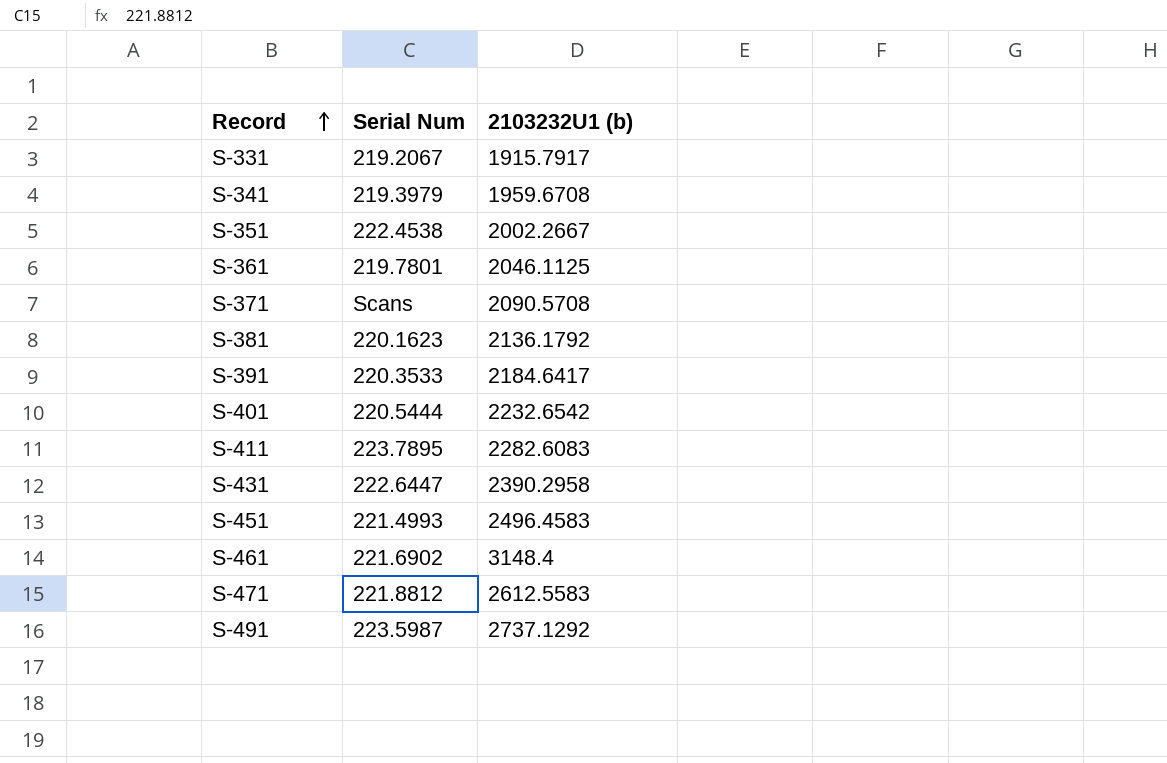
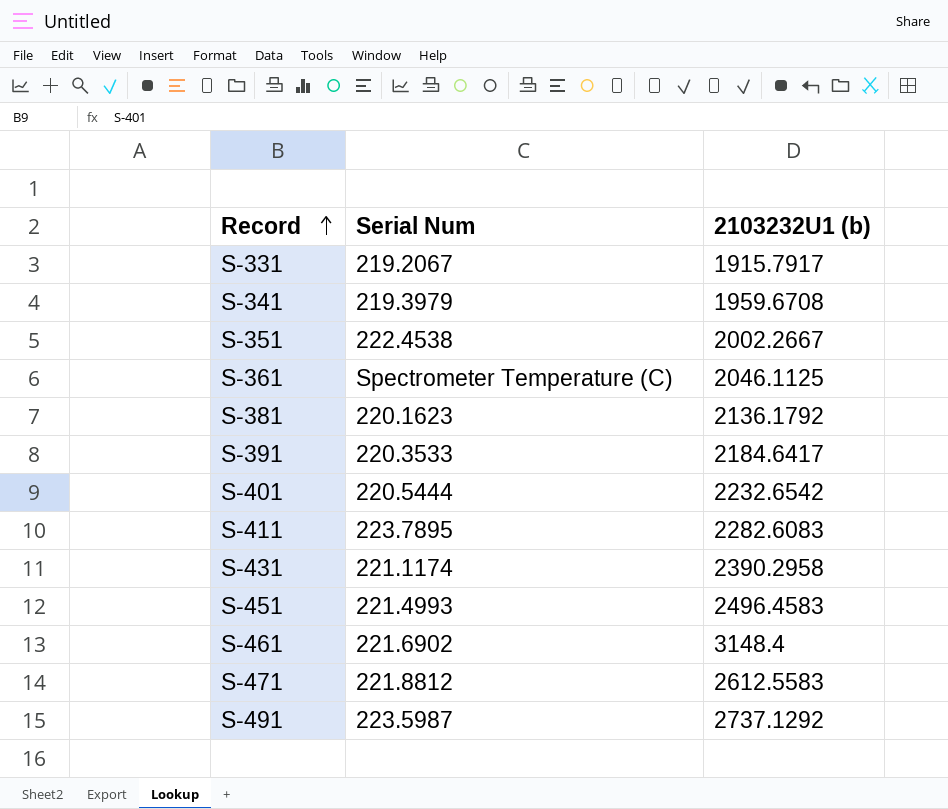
row S-371: Scans | 2090.5708 -> none
S-361 | Serial Num: 219.7801 -> Spectrometer Temperature (C)
S-431 | Serial Num: 222.6447 -> 221.1174

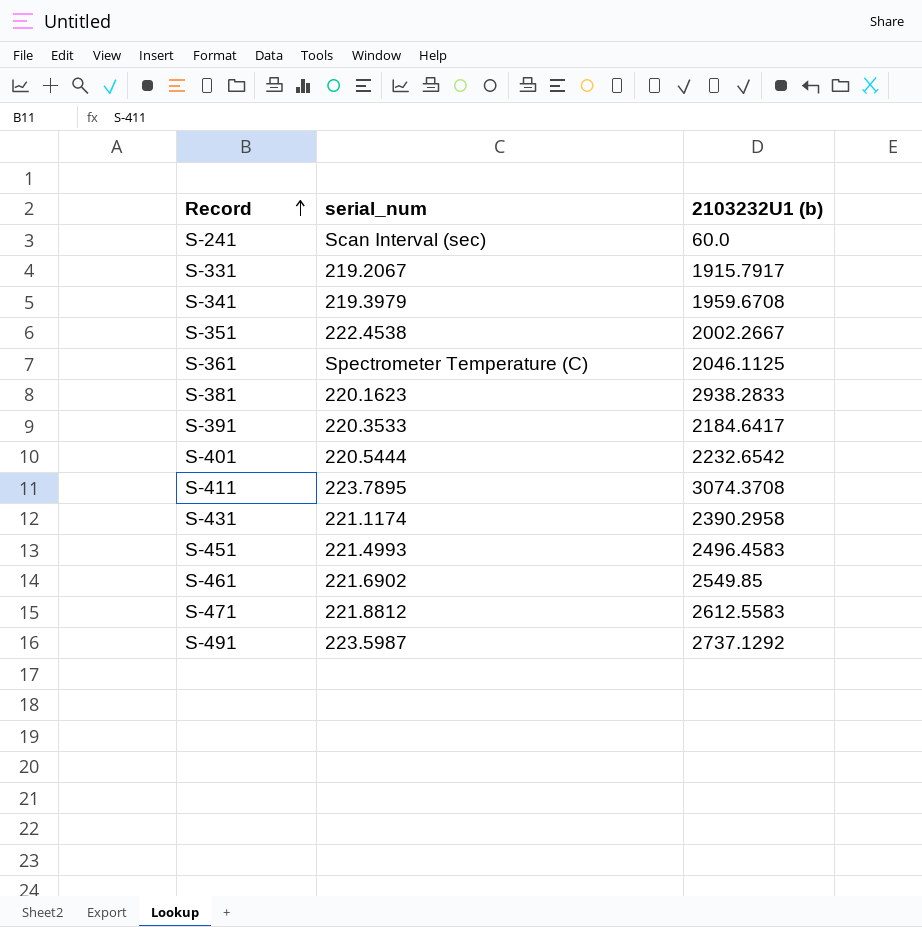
column name: Serial Num -> serial_num
row S-241: none -> Scan Interval (sec) | 60.0
S-381 | 2103232U1 (b): 2136.1792 -> 2938.2833
S-411 | 2103232U1 (b): 2282.6083 -> 3074.3708
S-461 | 2103232U1 (b): 3148.4 -> 2549.85

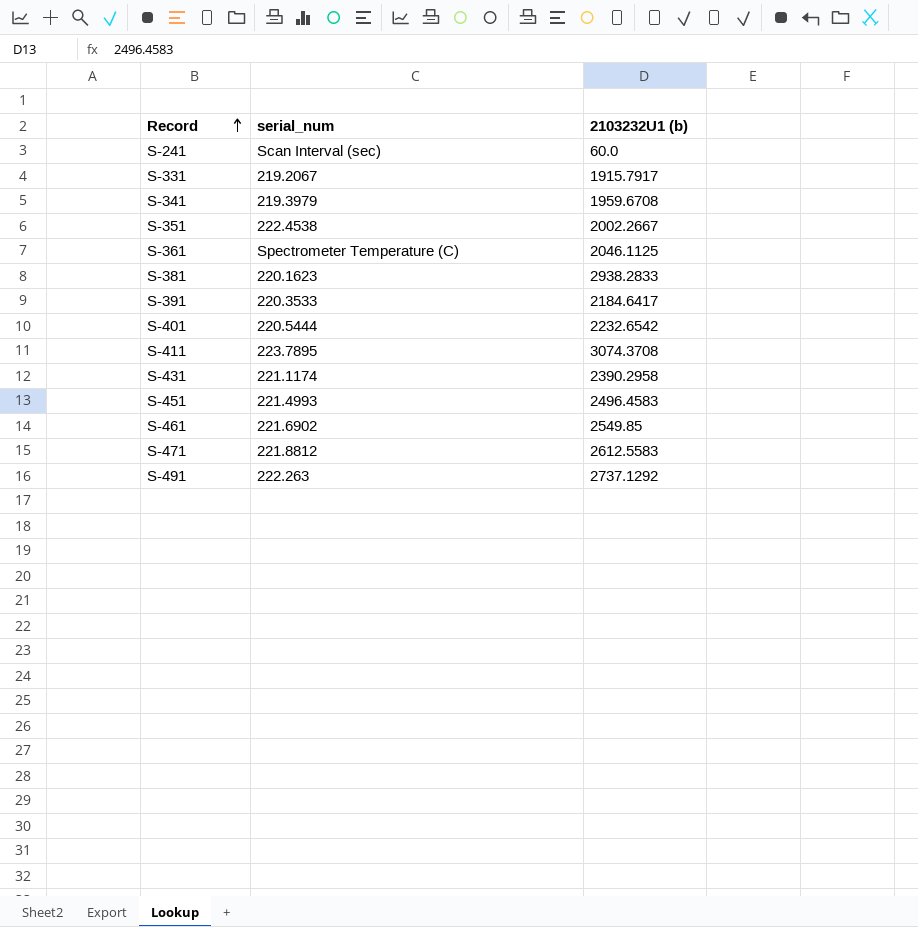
S-491 | serial_num: 223.5987 -> 222.263

